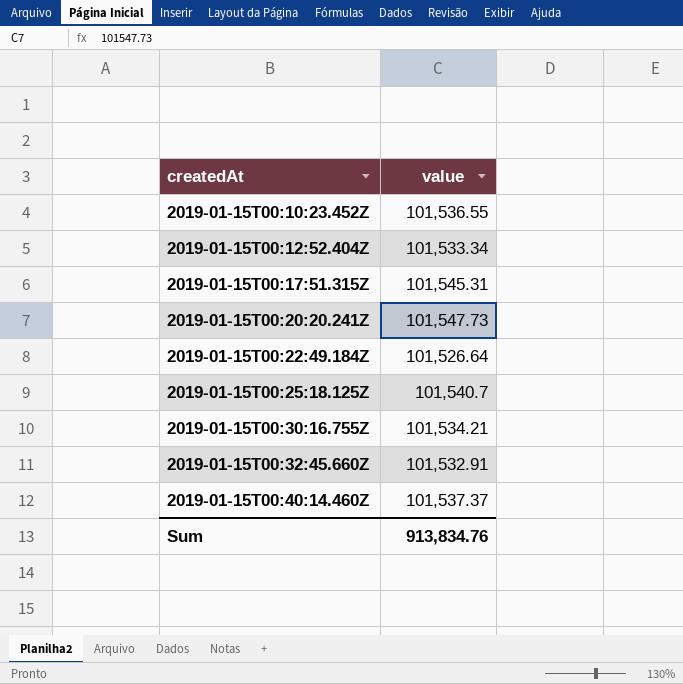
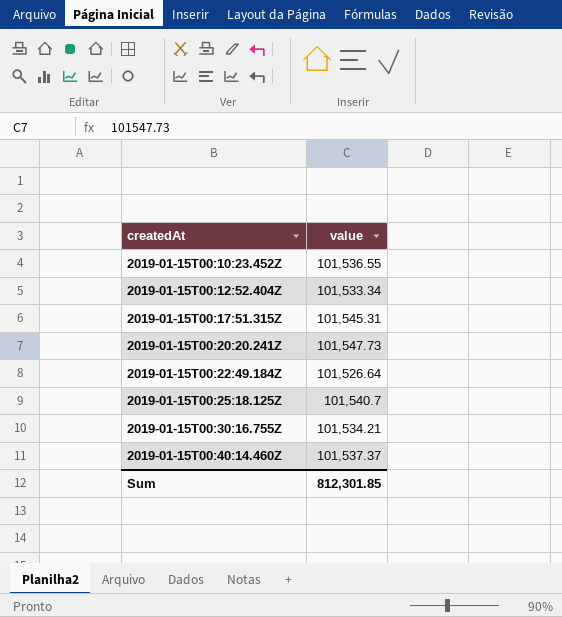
row 2019-01-15T00:32:45.660Z: 101,532.91 -> none
Sum | value: 913,834.76 -> 812,301.85

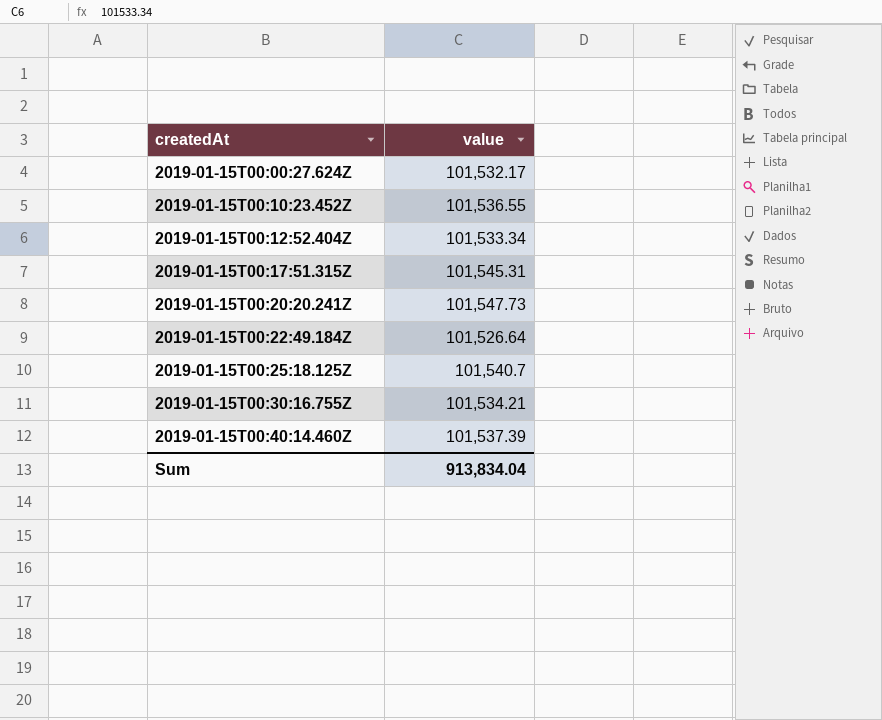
row 2019-01-15T00:00:27.624Z: none -> 101,532.17
2019-01-15T00:40:14.460Z | value: 101,537.37 -> 101,537.39
Sum | value: 812,301.85 -> 913,834.04

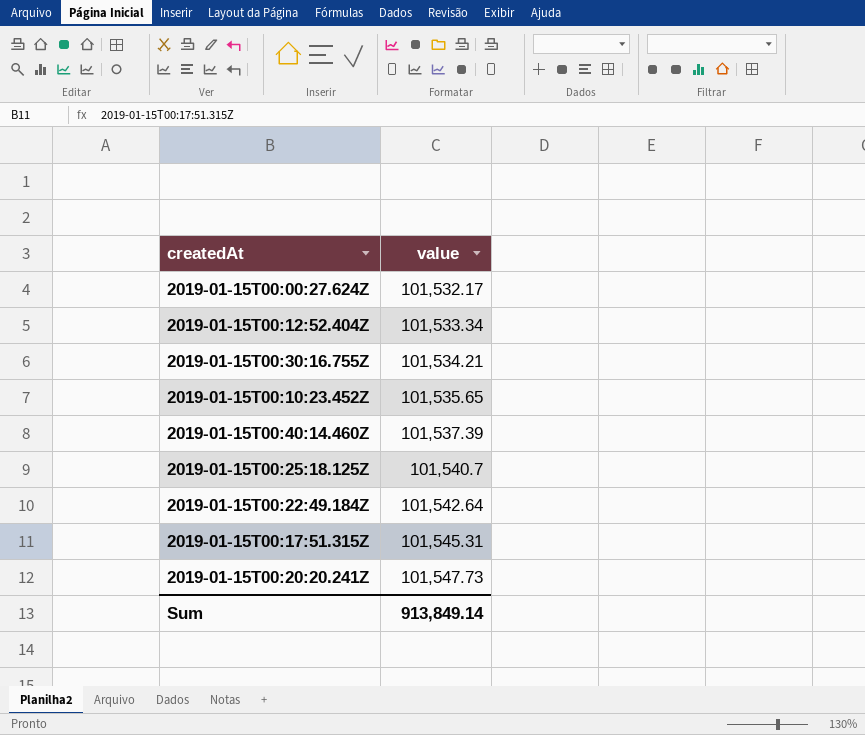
row order: createdAt ascending -> value ascending
2019-01-15T00:10:23.452Z | value: 101,536.55 -> 101,535.65
2019-01-15T00:22:49.184Z | value: 101,526.64 -> 101,542.64
Sum | value: 913,834.04 -> 913,849.14

